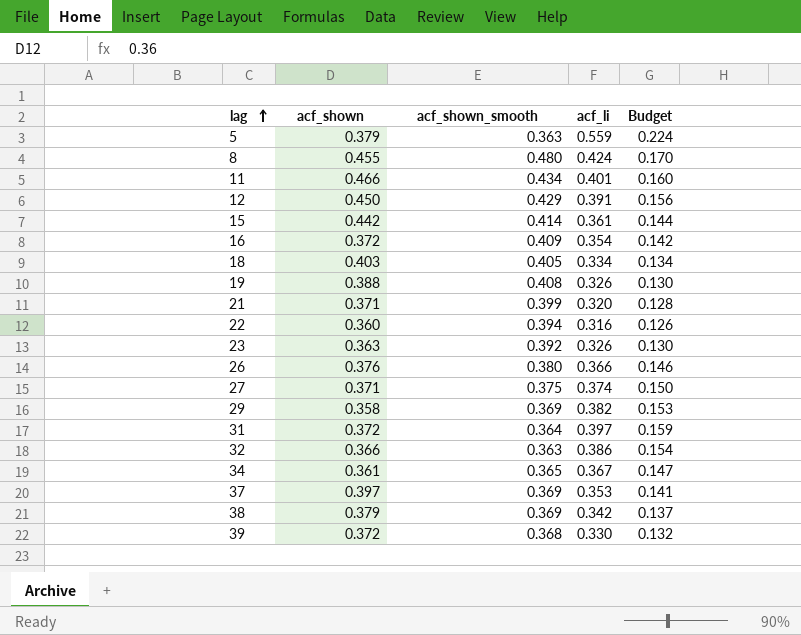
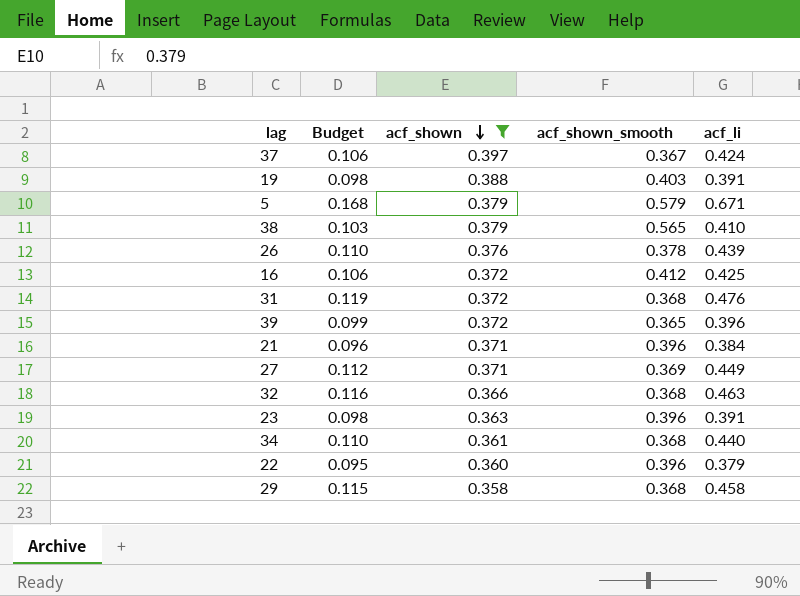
filter: none -> acf_shown <= 0.397
row order: lag ascending -> acf_shown descending
column Budget | formula: [acf_li] * 0.4 -> [acf_li] * 0.25
column Budget | position: 5 -> 2
37 | acf_shown_smooth: 0.369 -> 0.367
37 | acf_li: 0.353 -> 0.424
19 | acf_shown_smooth: 0.408 -> 0.403
19 | acf_li: 0.326 -> 0.391
5 | acf_shown_smooth: 0.363 -> 0.579
5 | acf_li: 0.559 -> 0.671
38 | acf_shown_smooth: 0.369 -> 0.565
38 | acf_li: 0.342 -> 0.410
26 | acf_shown_smooth: 0.380 -> 0.378
26 | acf_li: 0.366 -> 0.439
16 | acf_shown_smooth: 0.409 -> 0.412
16 | acf_li: 0.354 -> 0.425
31 | acf_shown_smooth: 0.364 -> 0.368
31 | acf_li: 0.397 -> 0.476
39 | acf_shown_smooth: 0.368 -> 0.365
39 | acf_li: 0.330 -> 0.396
21 | acf_shown_smooth: 0.399 -> 0.396
21 | acf_li: 0.320 -> 0.384
27 | acf_shown_smooth: 0.375 -> 0.369
27 | acf_li: 0.374 -> 0.449
32 | acf_shown_smooth: 0.363 -> 0.368
32 | acf_li: 0.386 -> 0.463
23 | acf_shown_smooth: 0.392 -> 0.396
23 | acf_li: 0.326 -> 0.391
34 | acf_shown_smooth: 0.365 -> 0.368
34 | acf_li: 0.367 -> 0.440
22 | acf_shown_smooth: 0.394 -> 0.396
22 | acf_li: 0.316 -> 0.379
29 | acf_shown_smooth: 0.369 -> 0.368
29 | acf_li: 0.382 -> 0.458

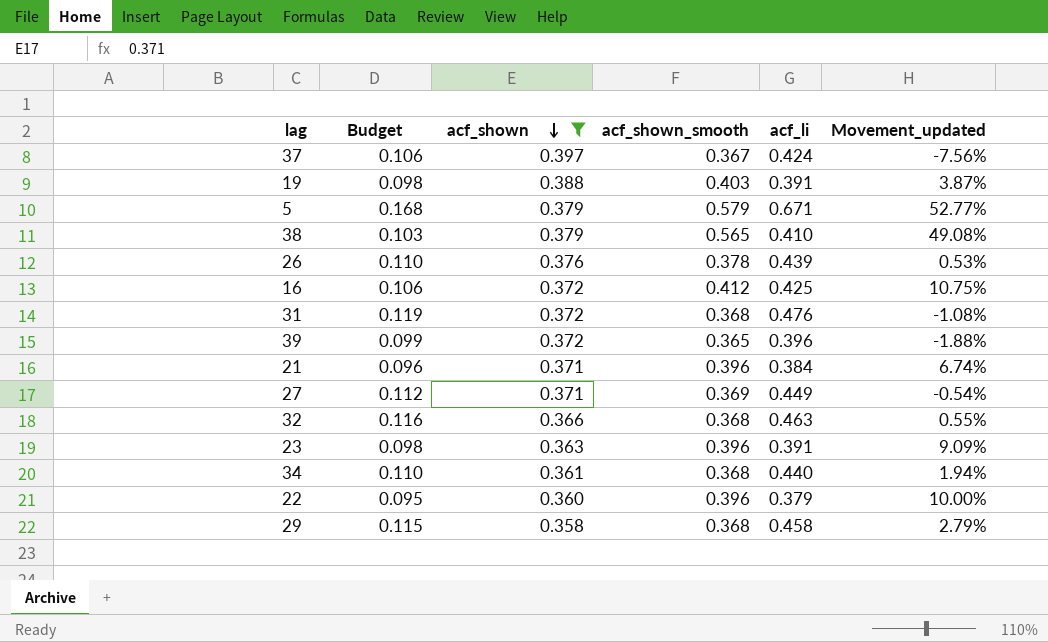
column Movement_updated | formula: none -> ([acf_shown_smooth] - [acf_shown]) / [acf_shown]

